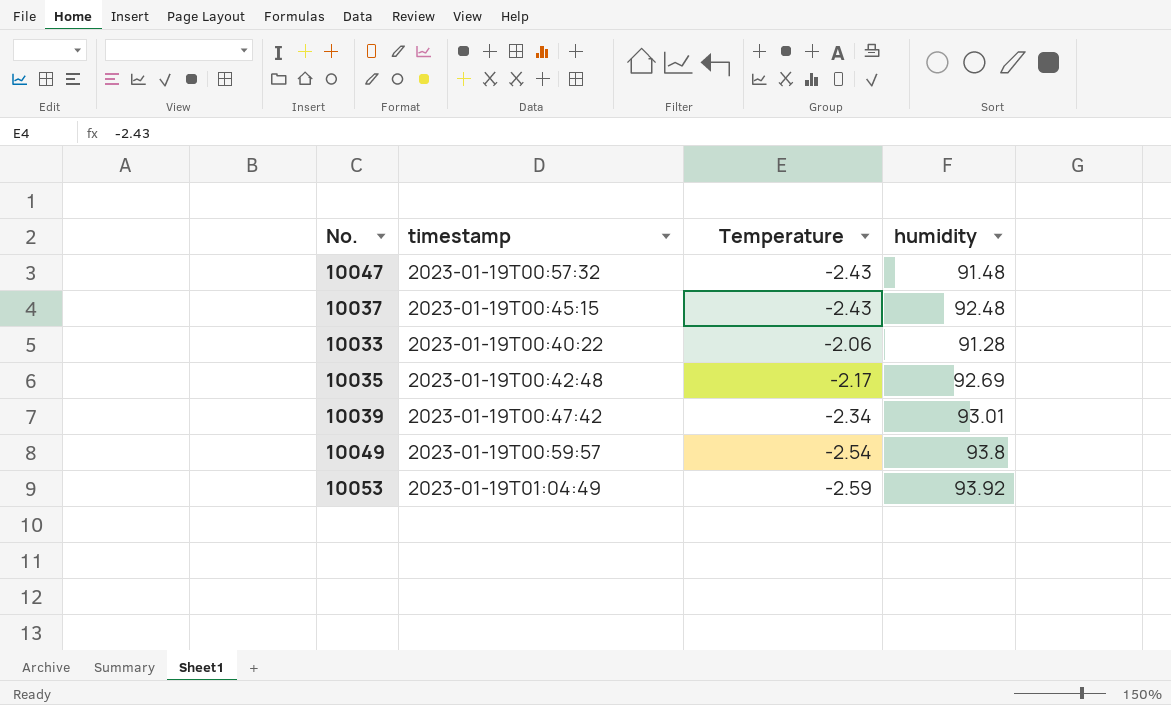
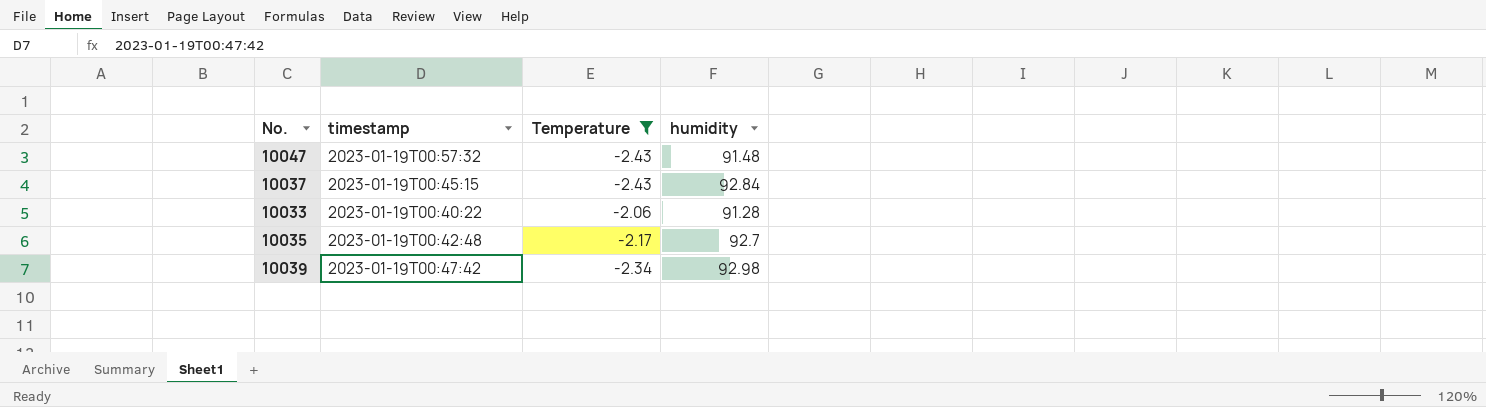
filter: none -> Temperature >= -2.43
10037 | humidity: 92.48 -> 92.84
10035 | humidity: 92.69 -> 92.7
10039 | humidity: 93.01 -> 92.98

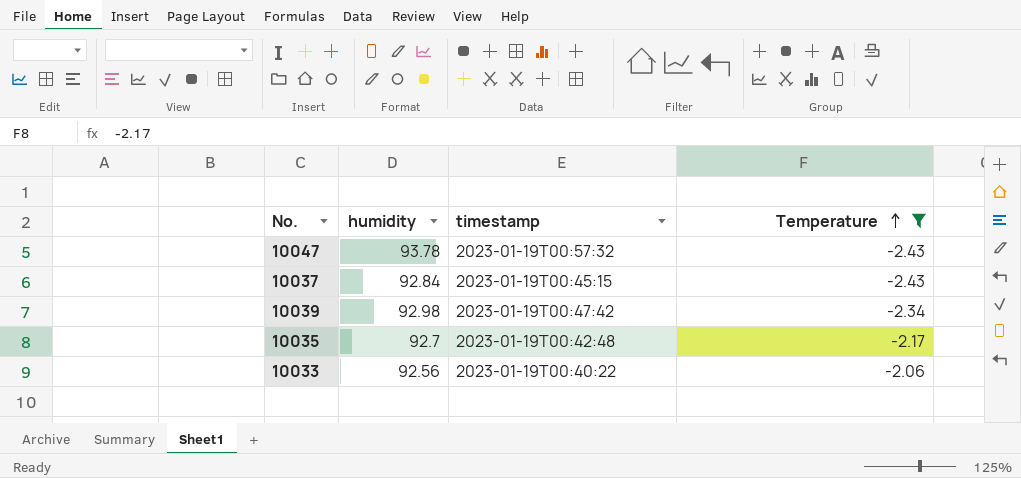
row order: none -> Temperature ascending
column humidity | position: 4 -> 2
10047 | humidity: 91.48 -> 93.78
10033 | humidity: 91.28 -> 92.56

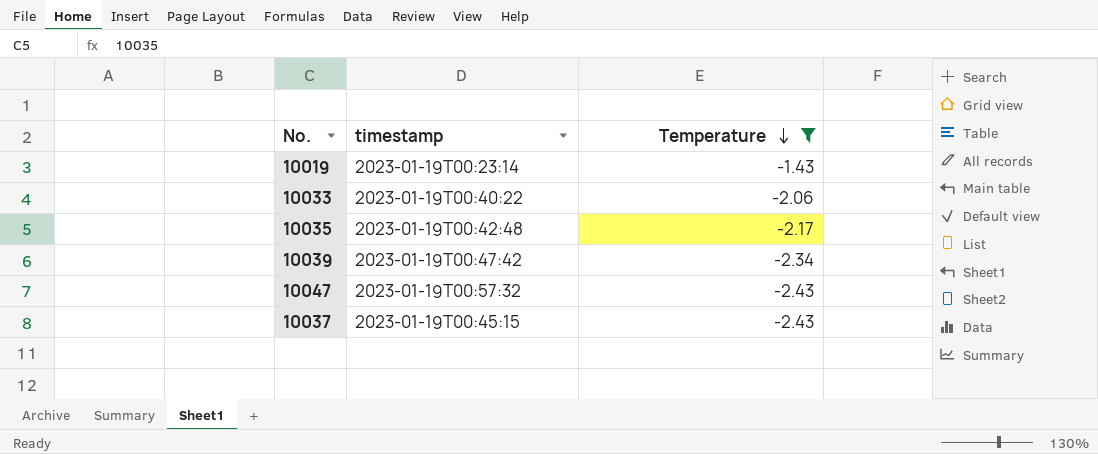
row order: Temperature ascending -> Temperature descending
column humidity | position: 2 -> none
row 10019: none -> 2023-01-19T00:23:14 | -1.43

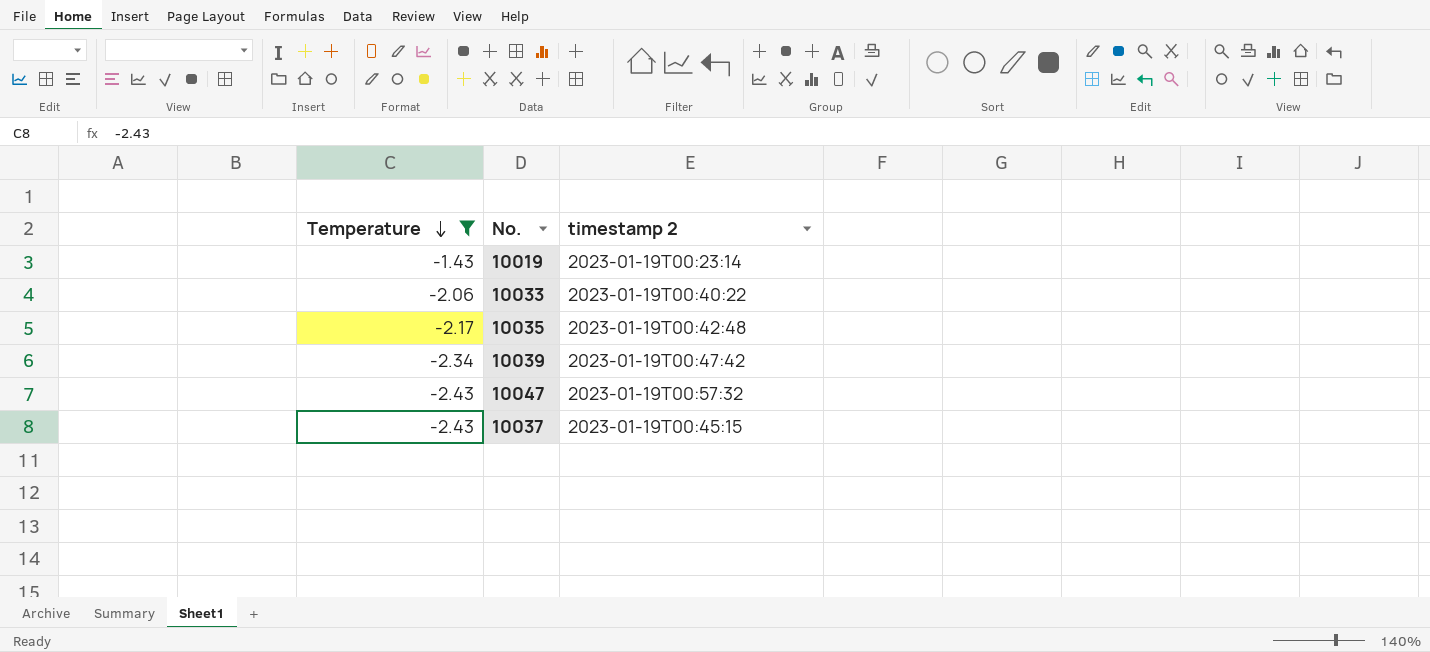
column Temperature | position: 3 -> 1
column name: timestamp -> timestamp 2

